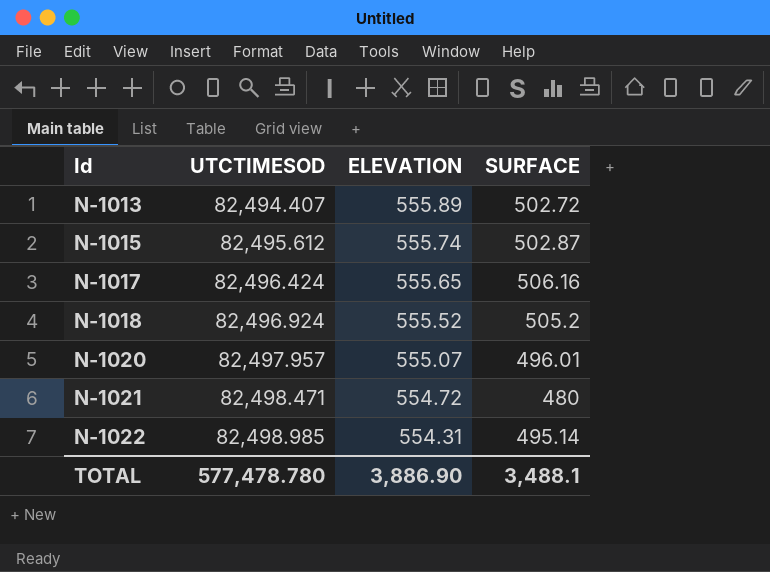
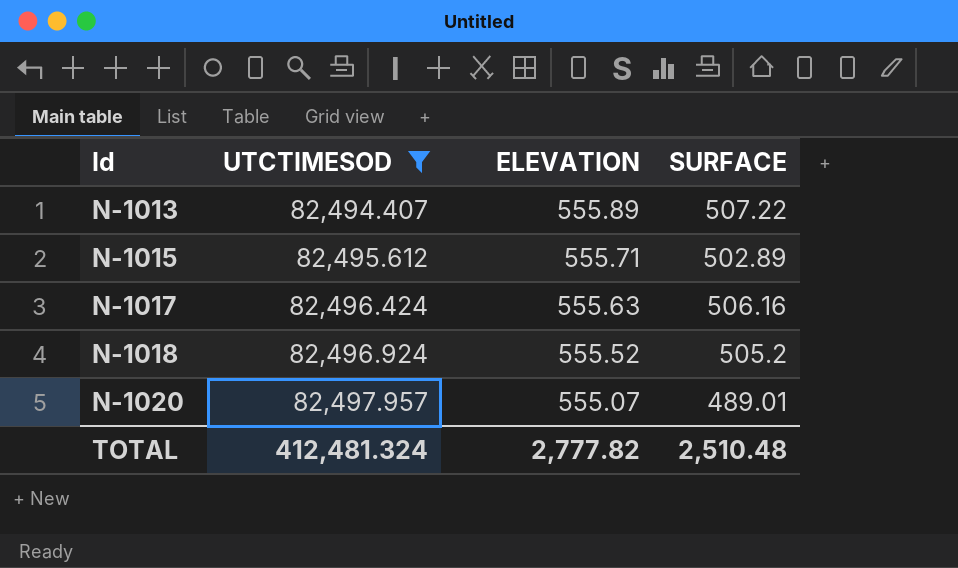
filter: none -> UTCTIMESOD <= 82,497.957
N-1013 | SURFACE: 502.72 -> 507.22
N-1015 | ELEVATION: 555.74 -> 555.71
N-1015 | SURFACE: 502.87 -> 502.89
N-1017 | ELEVATION: 555.65 -> 555.63
N-1020 | SURFACE: 496.01 -> 489.01
TOTAL | UTCTIMESOD: 577,478.780 -> 412,481.324
TOTAL | ELEVATION: 3,886.90 -> 2,777.82
TOTAL | SURFACE: 3,488.1 -> 2,510.48

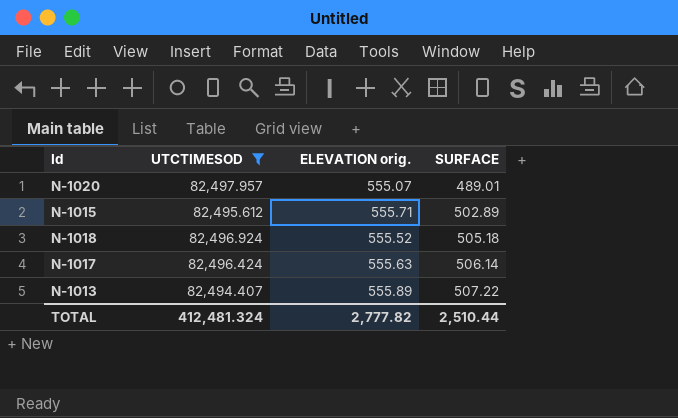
row order: Id ascending -> SURFACE ascending
column name: ELEVATION -> ELEVATION orig.
N-1018 | SURFACE: 505.2 -> 505.18
N-1017 | SURFACE: 506.16 -> 506.14
TOTAL | SURFACE: 2,510.48 -> 2,510.44

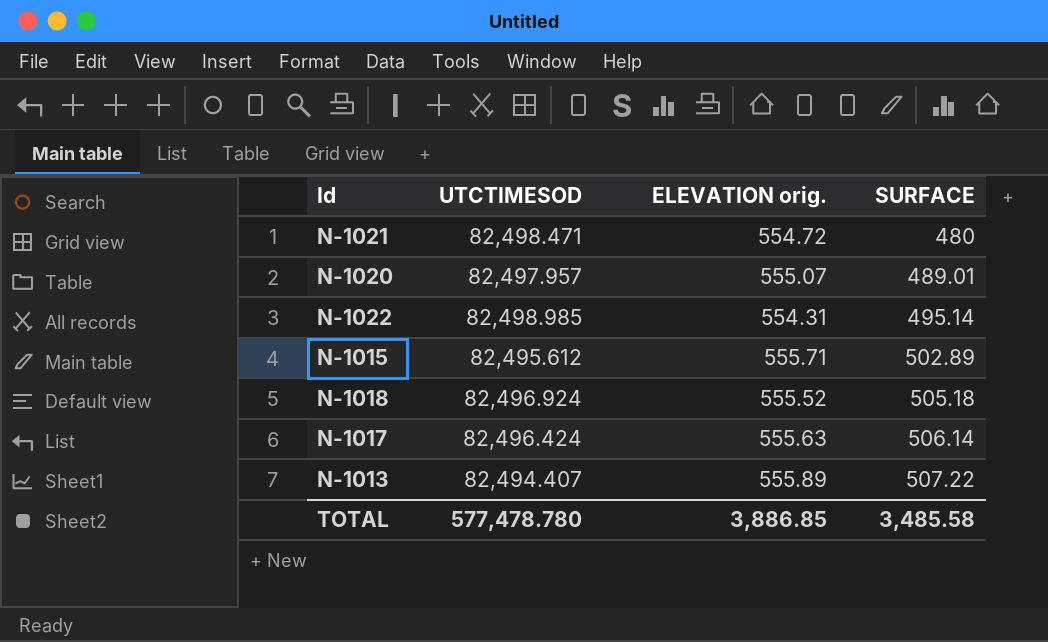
filter: UTCTIMESOD <= 82,497.957 -> none
TOTAL | UTCTIMESOD: 412,481.324 -> 577,478.780
TOTAL | ELEVATION orig.: 2,777.82 -> 3,886.85
TOTAL | SURFACE: 2,510.44 -> 3,485.58

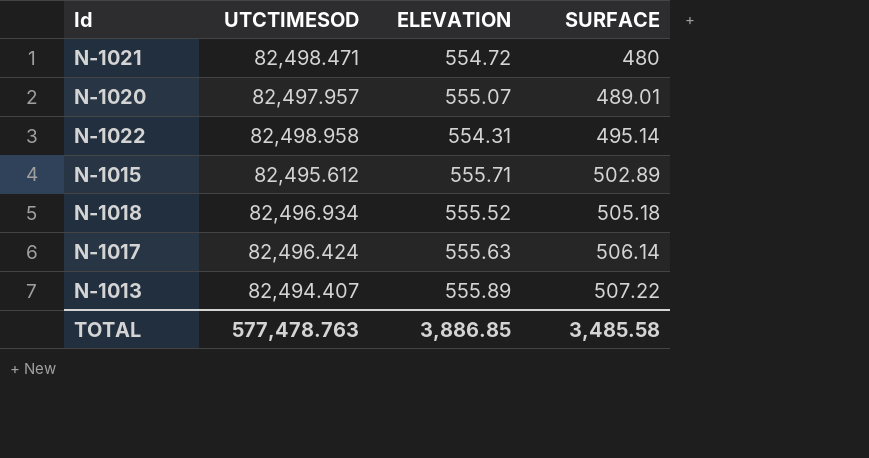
column name: ELEVATION orig. -> ELEVATION
N-1022 | UTCTIMESOD: 82,498.985 -> 82,498.958
N-1018 | UTCTIMESOD: 82,496.924 -> 82,496.934
TOTAL | UTCTIMESOD: 577,478.780 -> 577,478.763

